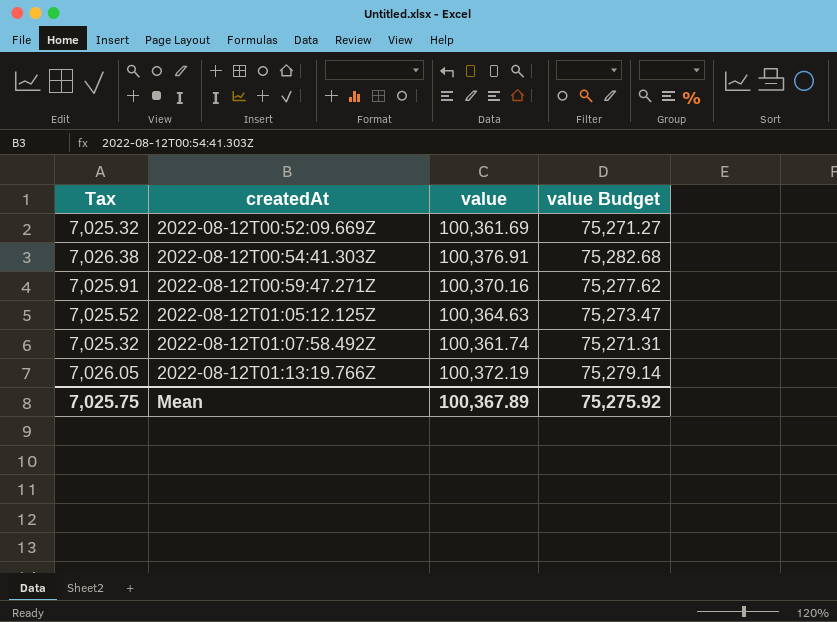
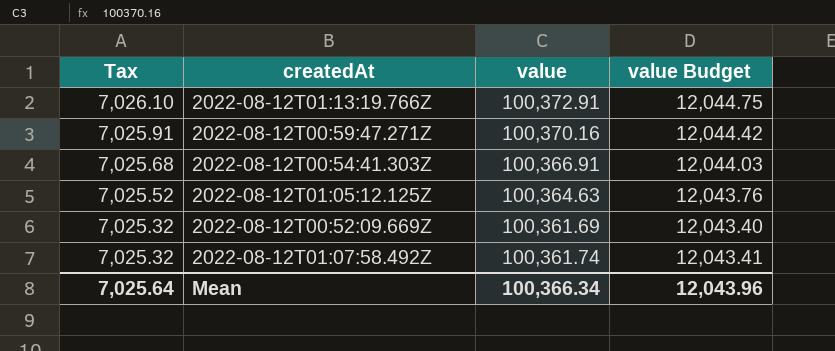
row order: createdAt ascending -> Tax descending
column value Budget | formula: [value] * 0.75 -> [value] * 0.12
2022-08-12T01:13:19.766Z | Tax: 7,026.05 -> 7,026.10
2022-08-12T01:13:19.766Z | value: 100,372.19 -> 100,372.91
2022-08-12T00:54:41.303Z | Tax: 7,026.38 -> 7,025.68
2022-08-12T00:54:41.303Z | value: 100,376.91 -> 100,366.91
Mean | Tax: 7,025.75 -> 7,025.64
Mean | value: 100,367.89 -> 100,366.34
Mean | value Budget: 75,275.92 -> 12,043.96

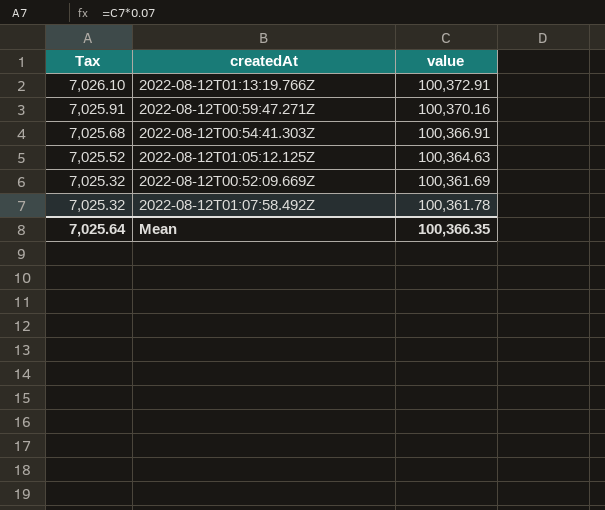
column value Budget | formula: [value] * 0.12 -> none
2022-08-12T01:07:58.492Z | value: 100,361.74 -> 100,361.78
Mean | value: 100,366.34 -> 100,366.35

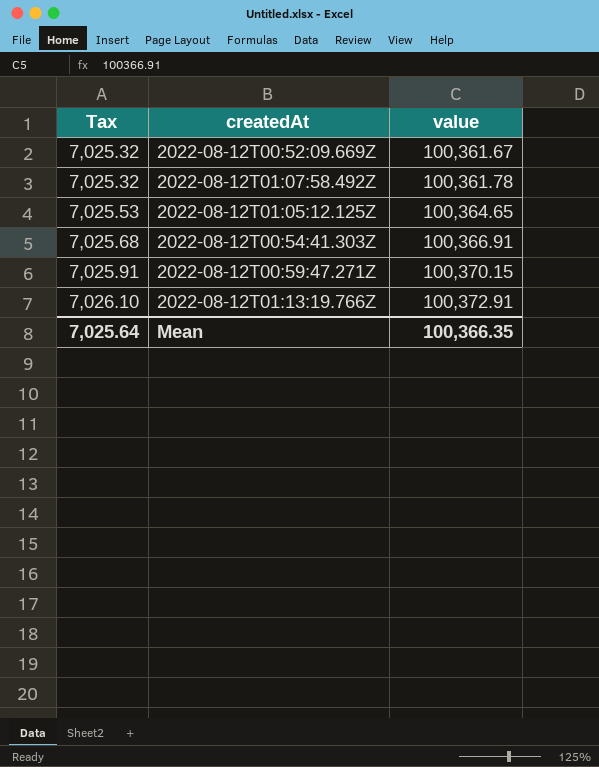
row order: Tax descending -> Tax ascending
2022-08-12T00:52:09.669Z | value: 100,361.69 -> 100,361.67
2022-08-12T01:05:12.125Z | Tax: 7,025.52 -> 7,025.53
2022-08-12T01:05:12.125Z | value: 100,364.63 -> 100,364.65
2022-08-12T00:59:47.271Z | value: 100,370.16 -> 100,370.15

